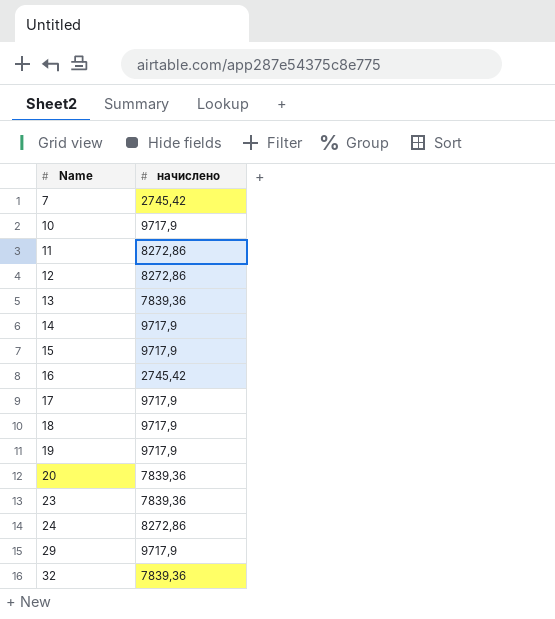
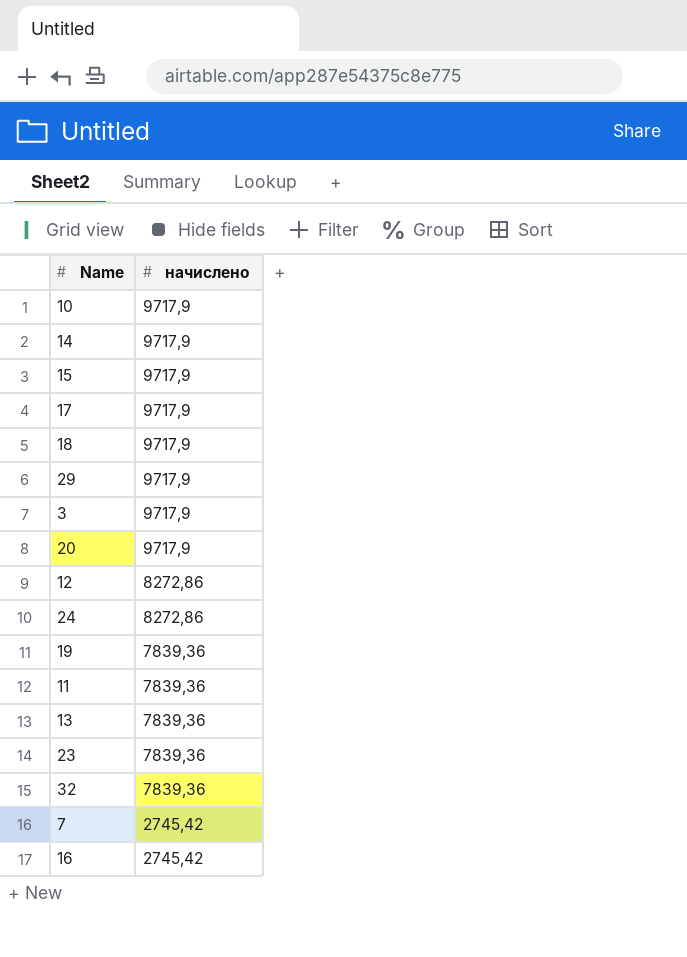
row order: Name ascending -> начислено descending
row 3: none -> 9717,9
20 | начислено: 7839,36 -> 9717,9
19 | начислено: 9717,9 -> 7839,36
11 | начислено: 8272,86 -> 7839,36

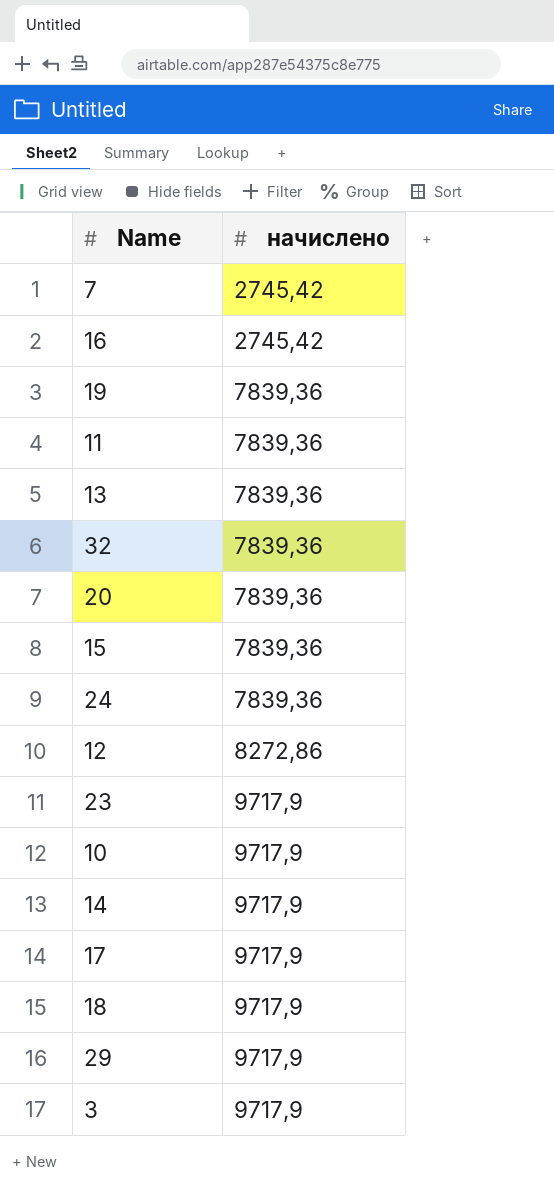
row order: начислено descending -> начислено ascending
20 | начислено: 9717,9 -> 7839,36
15 | начислено: 9717,9 -> 7839,36
24 | начислено: 8272,86 -> 7839,36
23 | начислено: 7839,36 -> 9717,9

